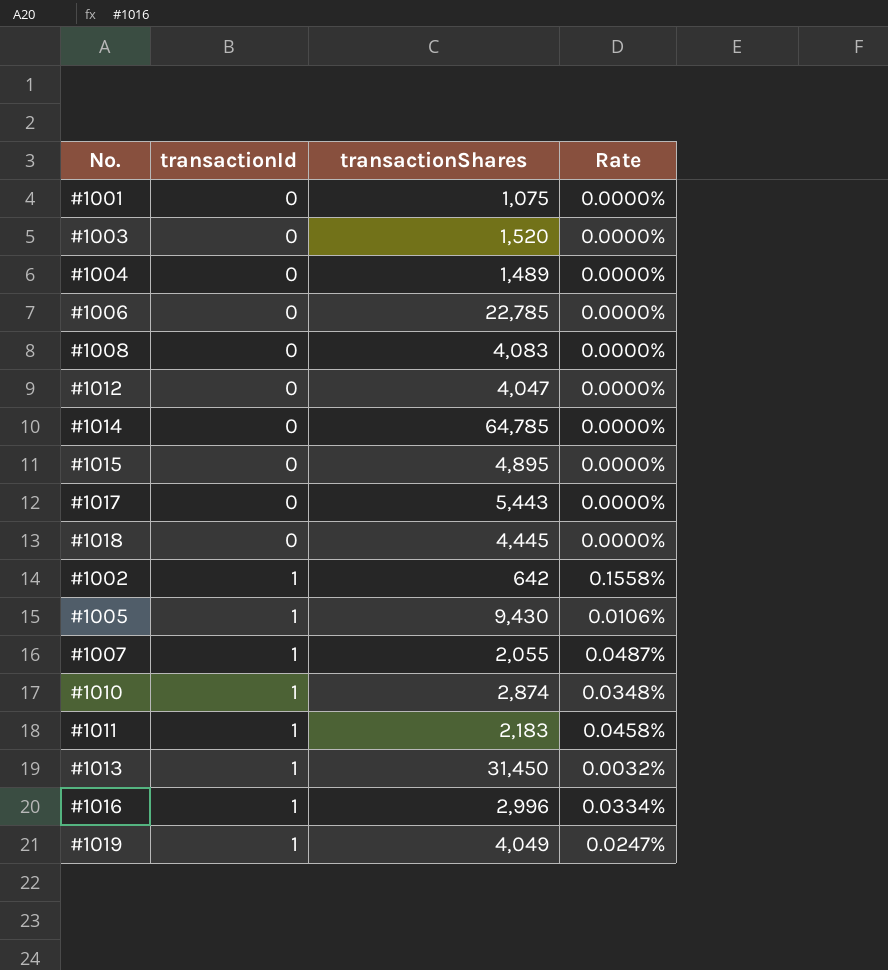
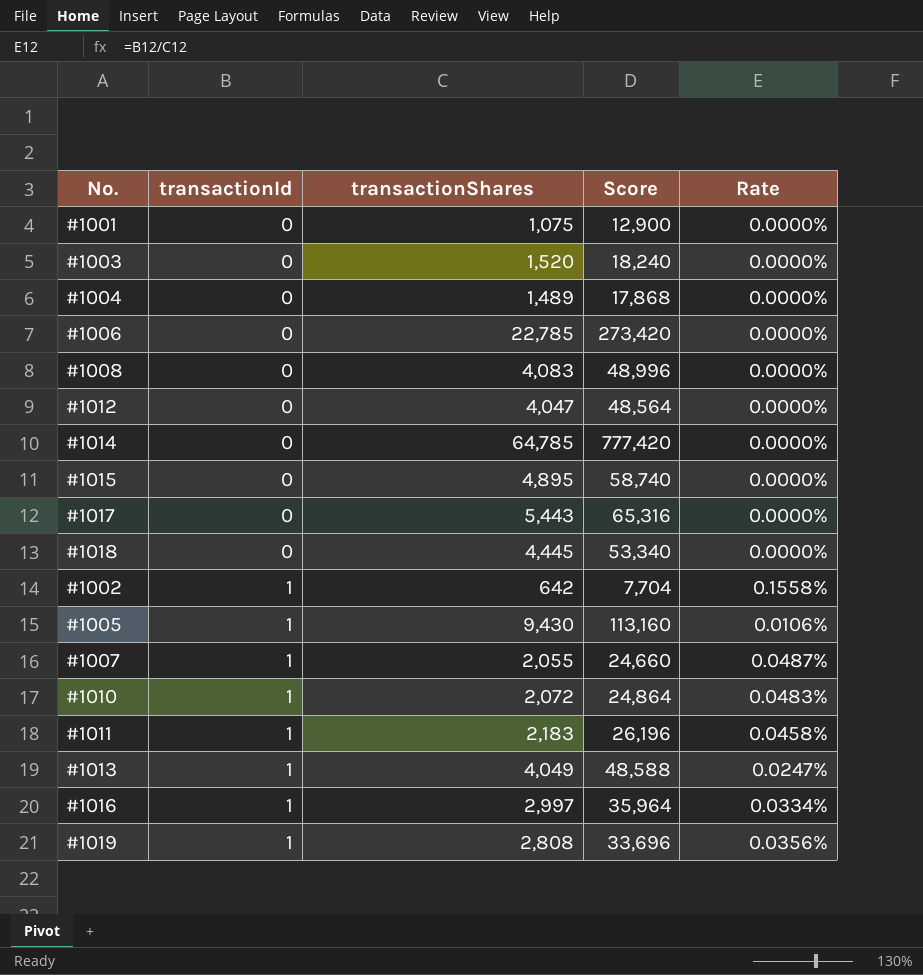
column Score | formula: none -> [transactionShares] * 12
#1010 | transactionShares: 2,874 -> 2,072
#1010 | Rate: 0.0348% -> 0.0483%
#1013 | transactionShares: 31,450 -> 4,049
#1013 | Rate: 0.0032% -> 0.0247%
#1016 | transactionShares: 2,996 -> 2,997
#1019 | transactionShares: 4,049 -> 2,808
#1019 | Rate: 0.0247% -> 0.0356%

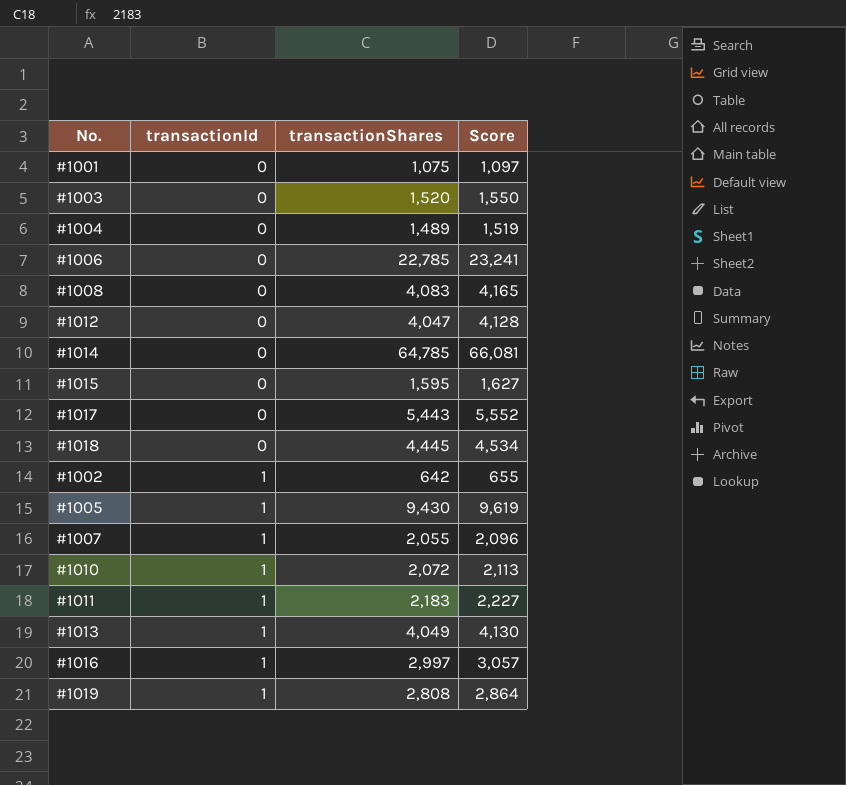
column Rate | formula: [transactionId] / [transactionShares] -> none
column Score | formula: [transactionShares] * 12 -> [transactionShares] * 1.02
#1015 | transactionShares: 4,895 -> 1,595

